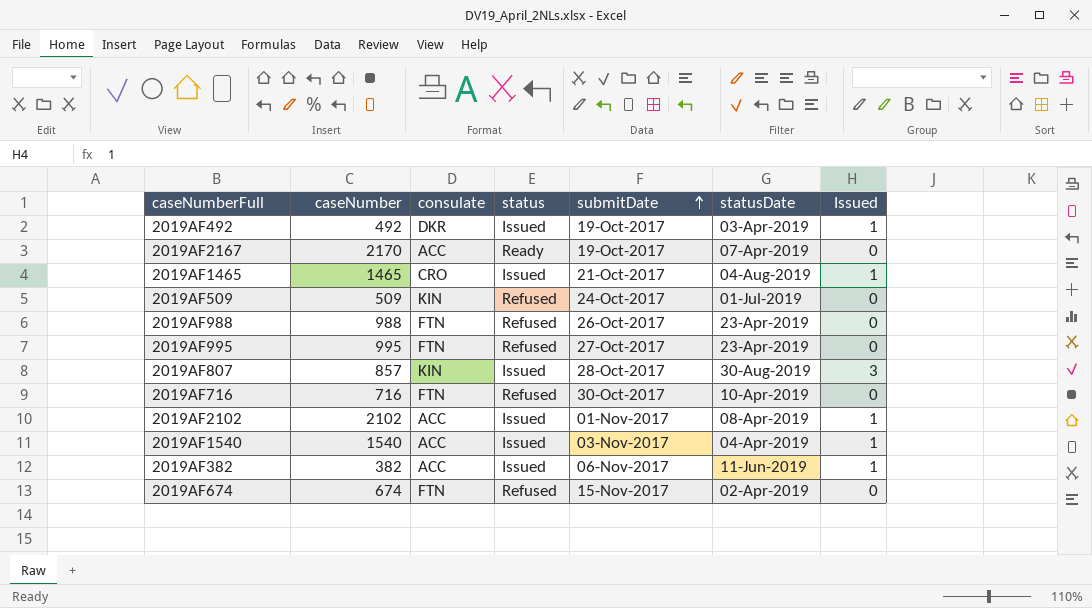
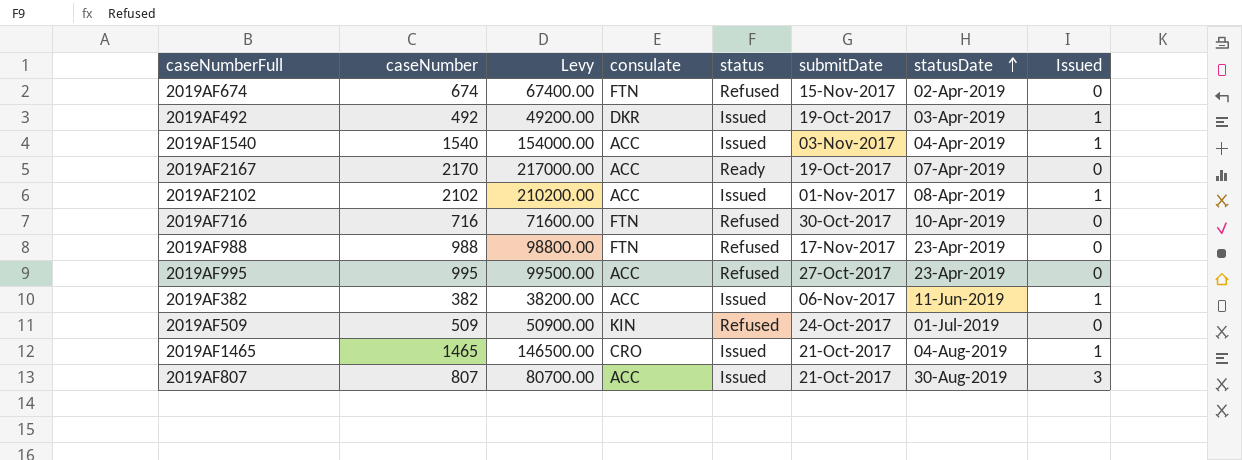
row order: submitDate ascending -> statusDate ascending
column Levy | formula: none -> [caseNumber] * 100
2019AF988 | submitDate: 26-Oct-2017 -> 17-Nov-2017
2019AF995 | consulate: FTN -> ACC
2019AF807 | caseNumber: 857 -> 807
2019AF807 | consulate: KIN -> ACC
2019AF807 | submitDate: 28-Oct-2017 -> 21-Oct-2017

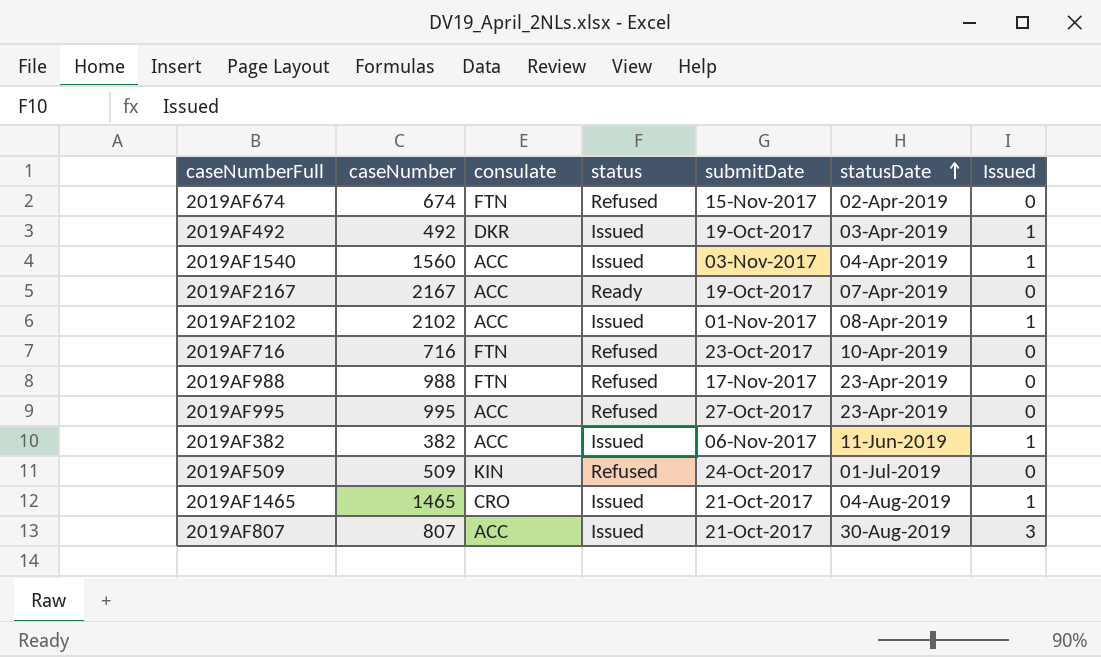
column Levy | formula: [caseNumber] * 100 -> none
2019AF1540 | caseNumber: 1540 -> 1560
2019AF2167 | caseNumber: 2170 -> 2167
2019AF716 | submitDate: 30-Oct-2017 -> 23-Oct-2017

